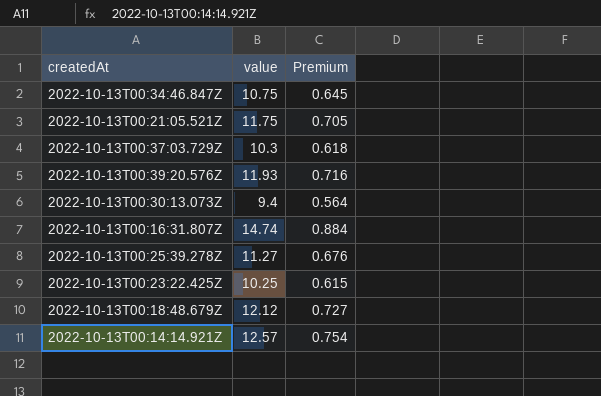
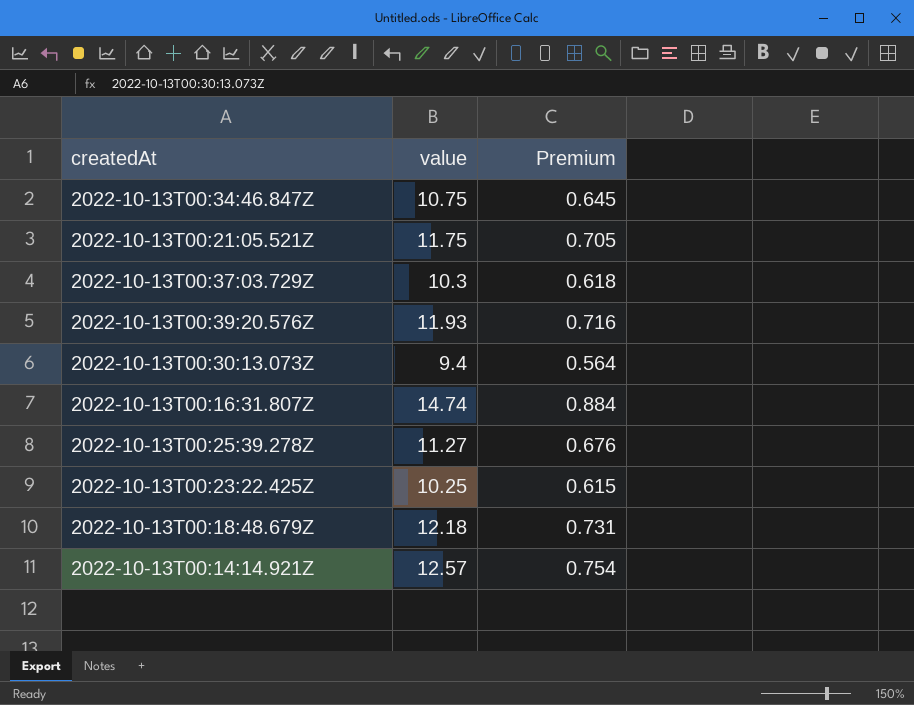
2022-10-13T00:18:48.679Z | value: 12.12 -> 12.18
2022-10-13T00:18:48.679Z | Premium: 0.727 -> 0.731

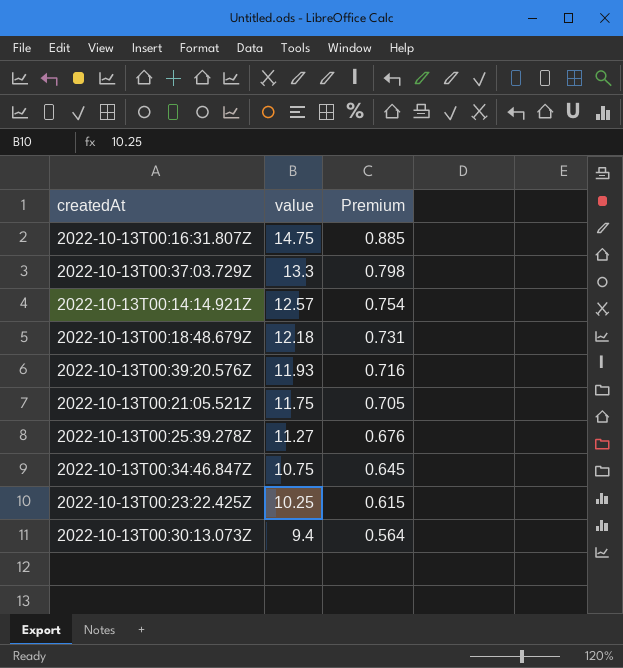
row order: none -> value descending
2022-10-13T00:16:31.807Z | value: 14.74 -> 14.75
2022-10-13T00:16:31.807Z | Premium: 0.884 -> 0.885
2022-10-13T00:37:03.729Z | value: 10.3 -> 13.3
2022-10-13T00:37:03.729Z | Premium: 0.618 -> 0.798

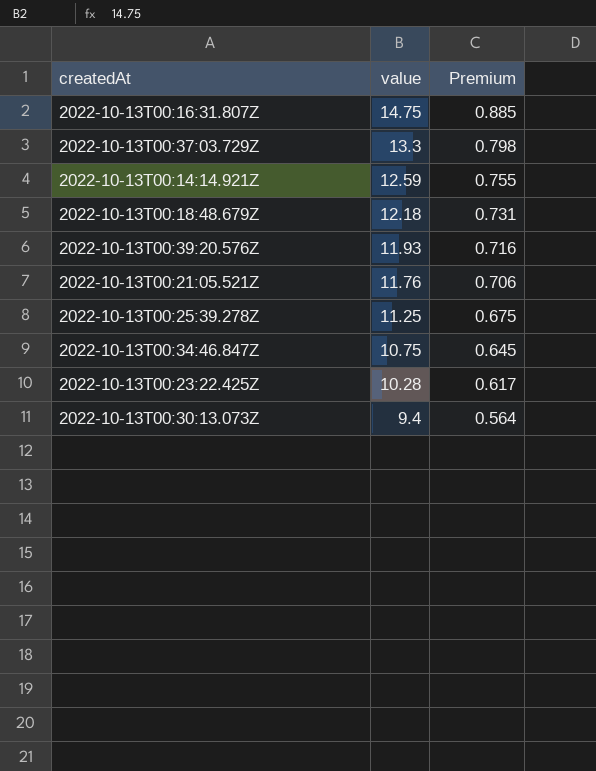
2022-10-13T00:14:14.921Z | value: 12.57 -> 12.59
2022-10-13T00:14:14.921Z | Premium: 0.754 -> 0.755
2022-10-13T00:21:05.521Z | value: 11.75 -> 11.76
2022-10-13T00:21:05.521Z | Premium: 0.705 -> 0.706
2022-10-13T00:25:39.278Z | value: 11.27 -> 11.25
2022-10-13T00:25:39.278Z | Premium: 0.676 -> 0.675
2022-10-13T00:23:22.425Z | value: 10.25 -> 10.28
2022-10-13T00:23:22.425Z | Premium: 0.615 -> 0.617

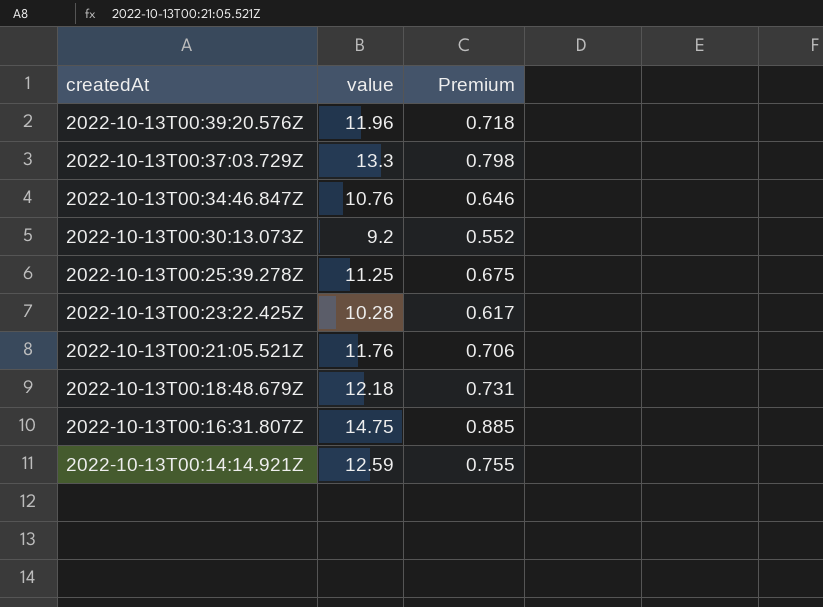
row order: value descending -> createdAt descending
2022-10-13T00:39:20.576Z | value: 11.93 -> 11.96
2022-10-13T00:39:20.576Z | Premium: 0.716 -> 0.718
2022-10-13T00:34:46.847Z | value: 10.75 -> 10.76
2022-10-13T00:34:46.847Z | Premium: 0.645 -> 0.646
2022-10-13T00:30:13.073Z | value: 9.4 -> 9.2
2022-10-13T00:30:13.073Z | Premium: 0.564 -> 0.552

